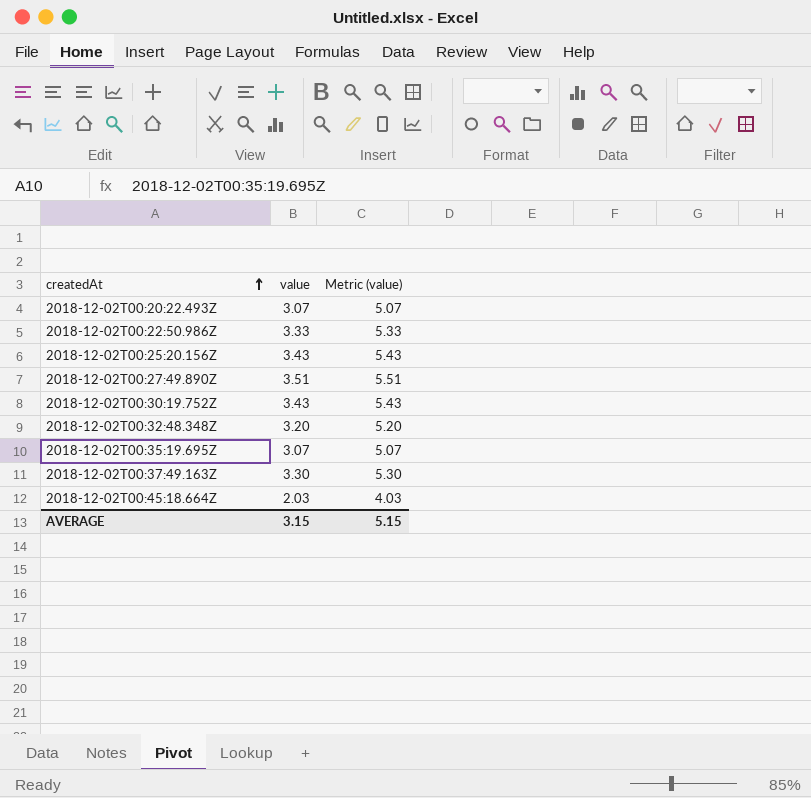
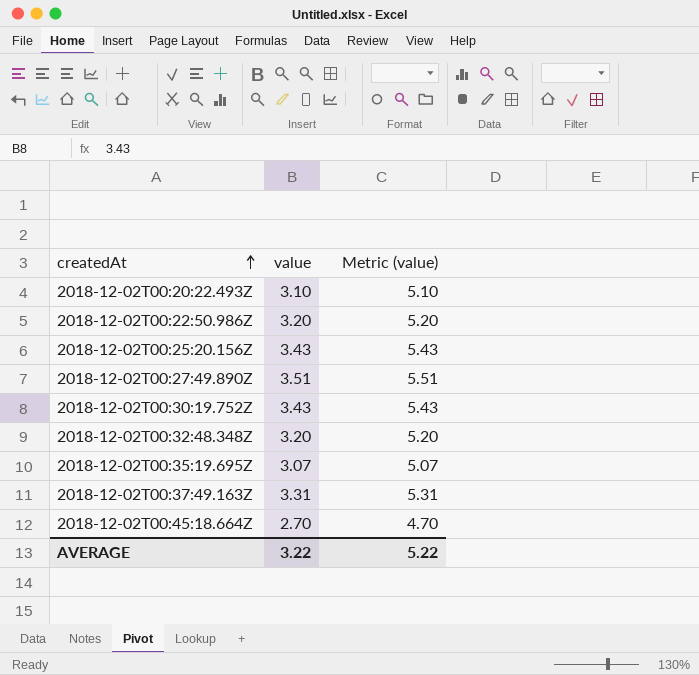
2018-12-02T00:20:22.493Z | value: 3.07 -> 3.10
2018-12-02T00:20:22.493Z | Metric (value): 5.07 -> 5.10
2018-12-02T00:22:50.986Z | value: 3.33 -> 3.20
2018-12-02T00:22:50.986Z | Metric (value): 5.33 -> 5.20
2018-12-02T00:37:49.163Z | value: 3.30 -> 3.31
2018-12-02T00:37:49.163Z | Metric (value): 5.30 -> 5.31
2018-12-02T00:45:18.664Z | value: 2.03 -> 2.70
2018-12-02T00:45:18.664Z | Metric (value): 4.03 -> 4.70
AVERAGE | value: 3.15 -> 3.22
AVERAGE | Metric (value): 5.15 -> 5.22

